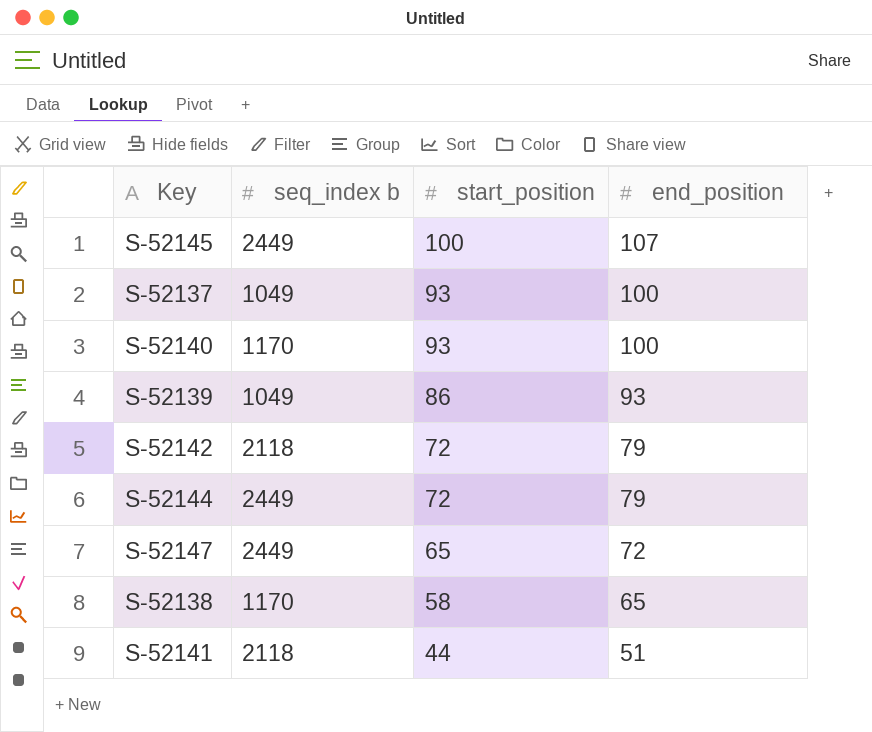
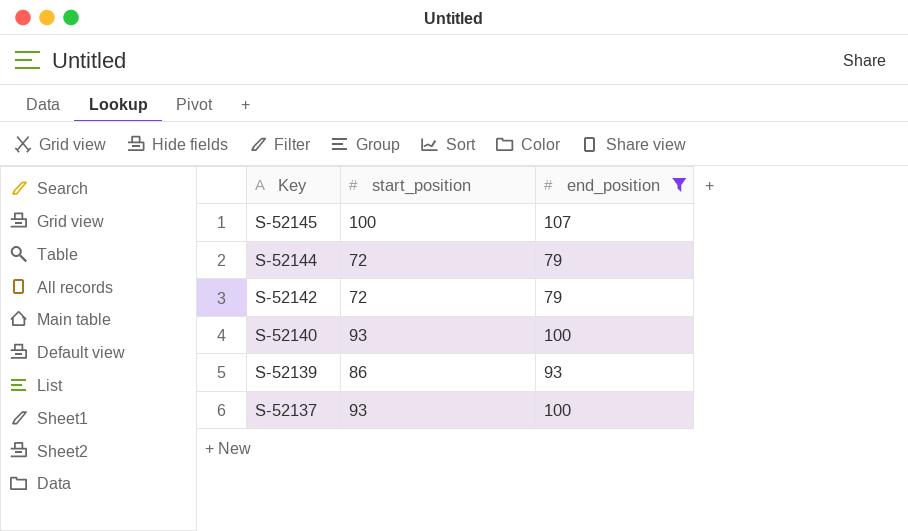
filter: none -> end_position >= 79
row order: start_position descending -> Key descending
column seq_index b | position: 2 -> none

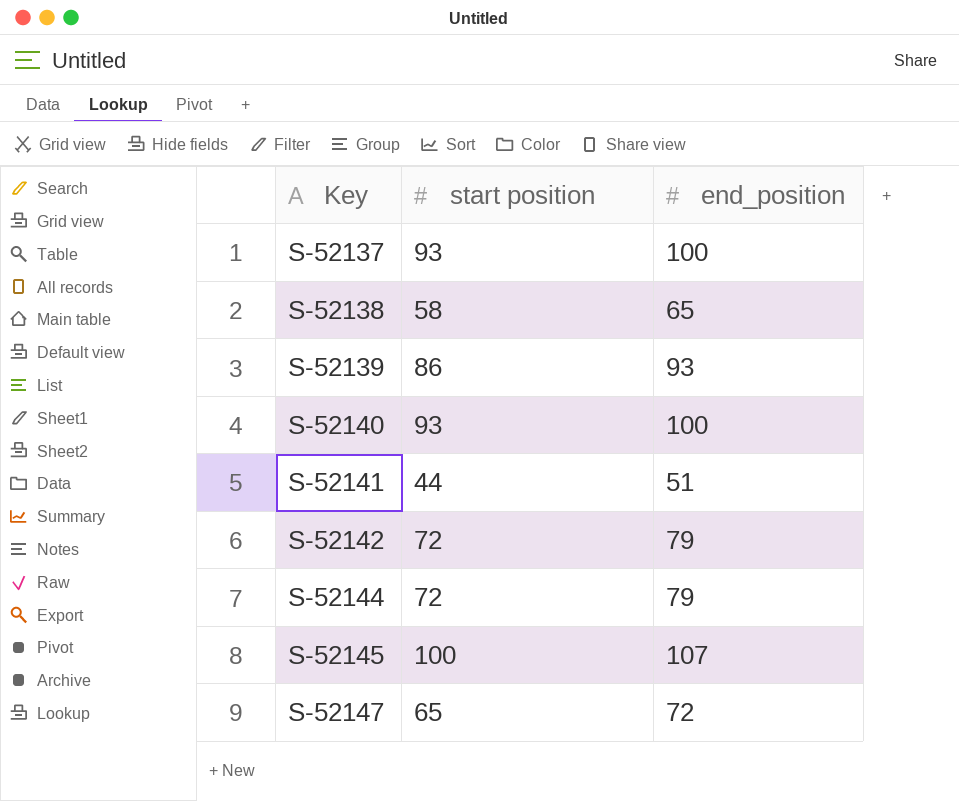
filter: end_position >= 79 -> none
row order: Key descending -> Key ascending
column name: start_position -> start position

